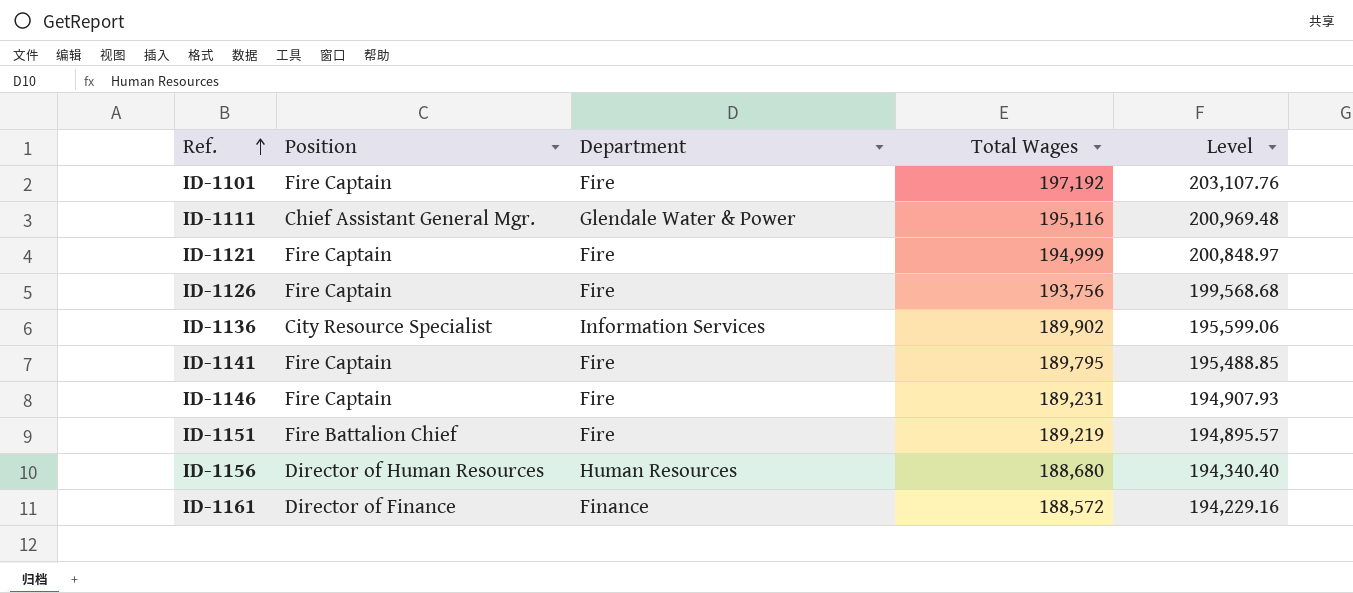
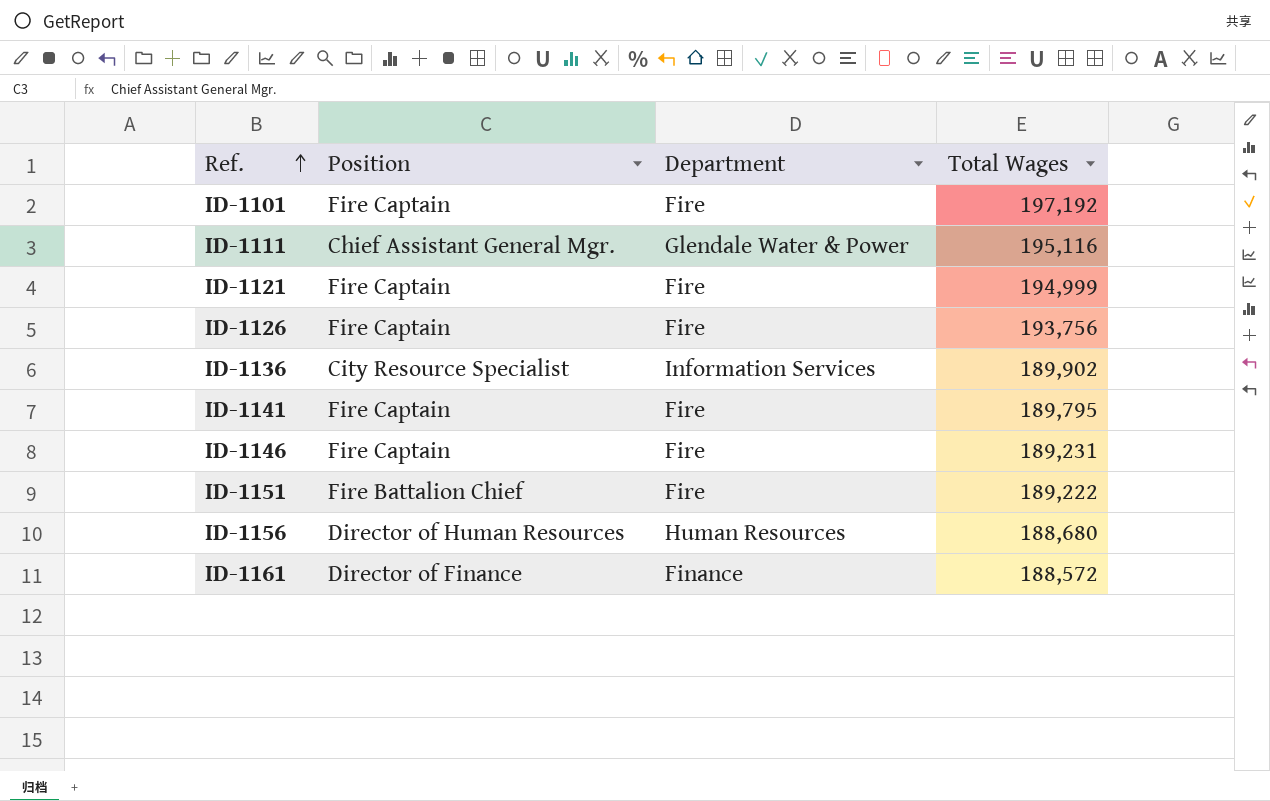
column Level | formula: [Total Wages] * 1.03 -> none
ID-1151 | Total Wages: 189,219 -> 189,222

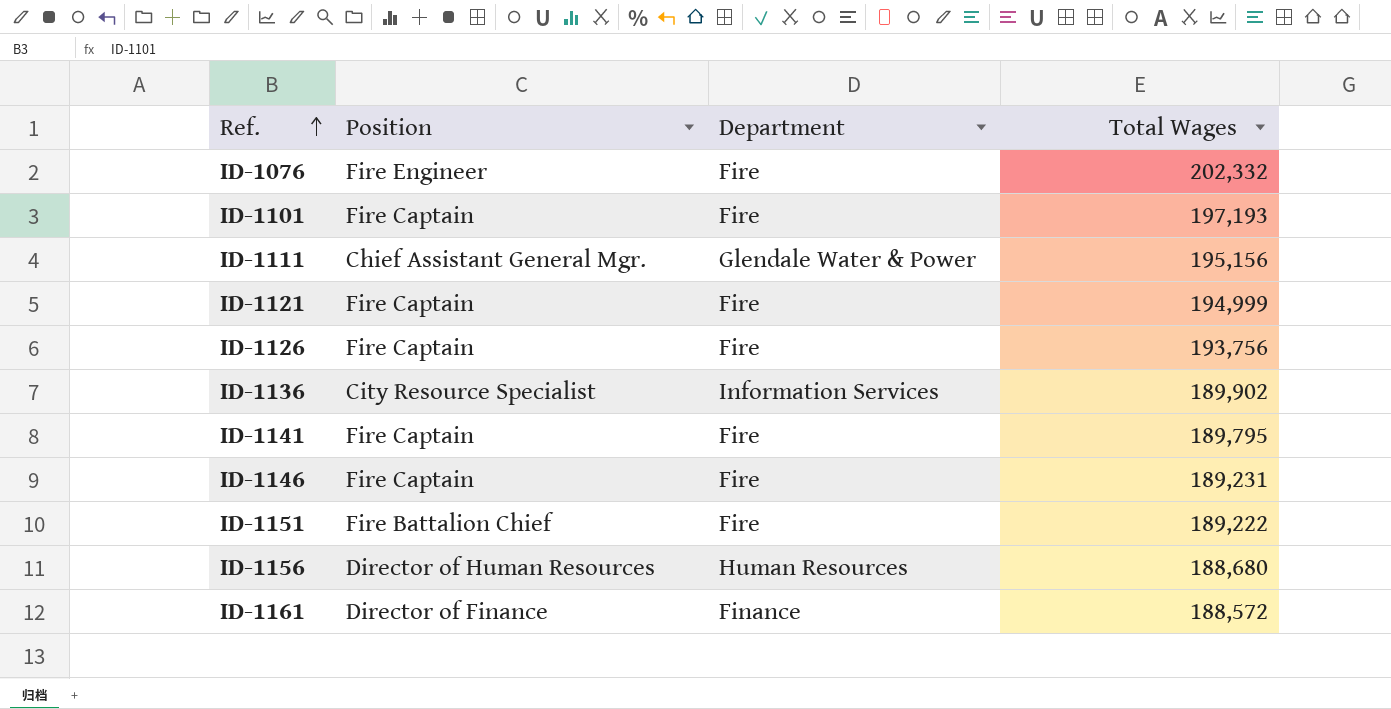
row ID-1076: none -> Fire Engineer | Fire | 202,332
ID-1101 | Total Wages: 197,192 -> 197,193
ID-1111 | Total Wages: 195,116 -> 195,156

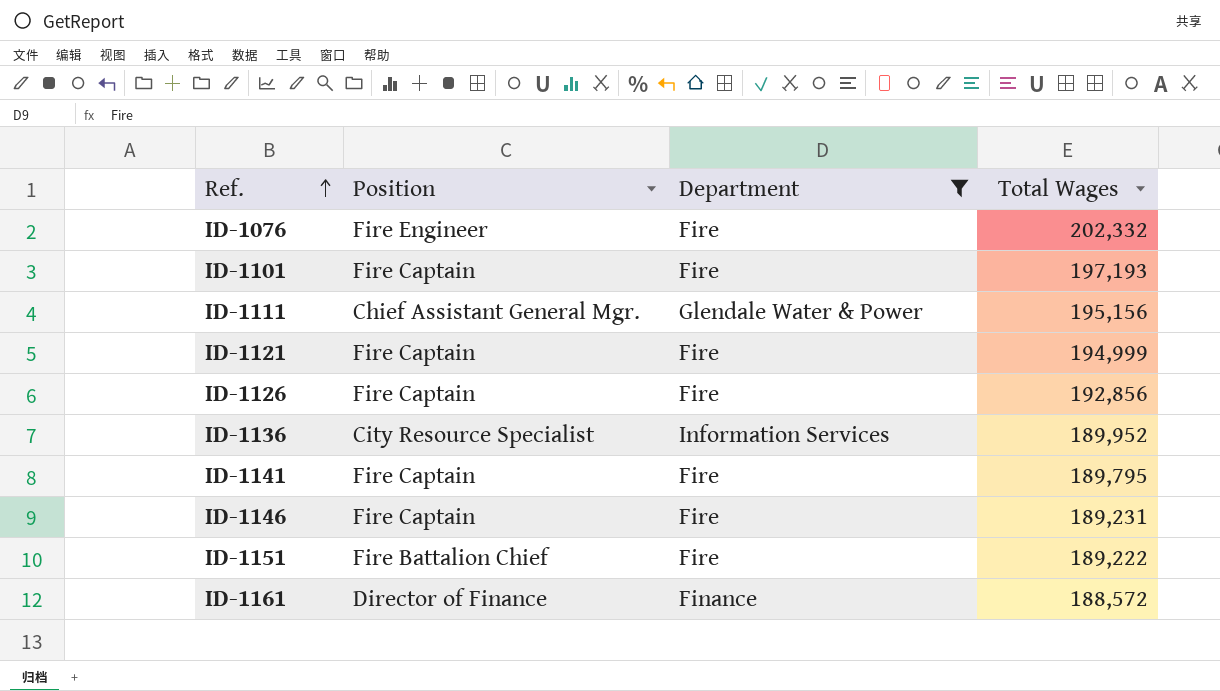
filter: none -> Department != Human Resources
ID-1126 | Total Wages: 193,756 -> 192,856
ID-1136 | Total Wages: 189,902 -> 189,952

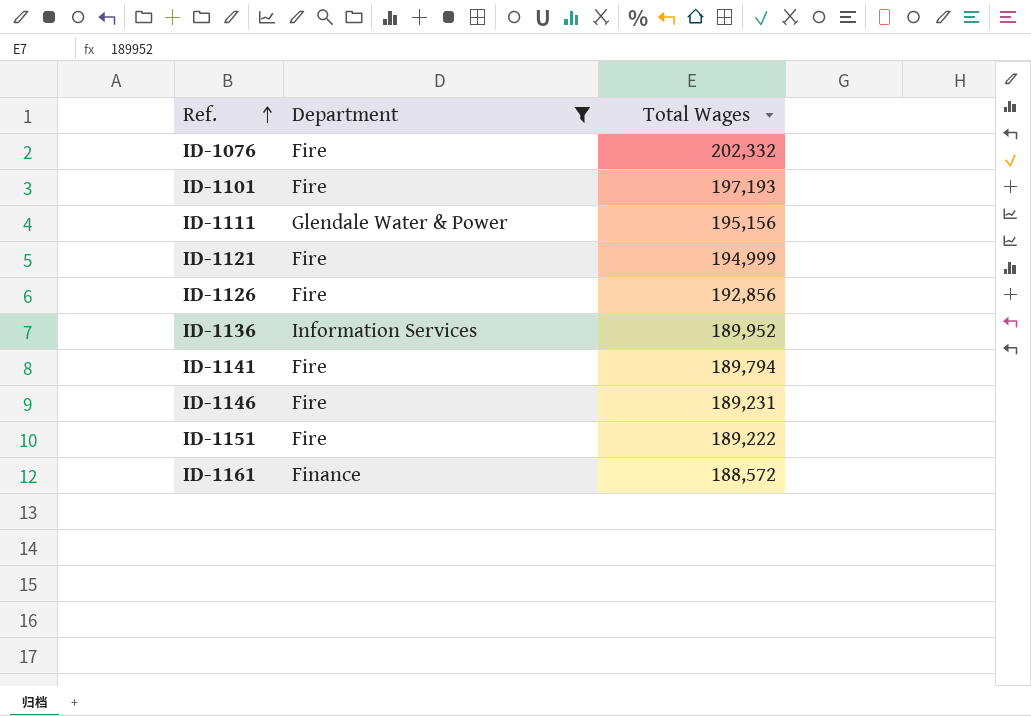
column Position | position: 2 -> none
ID-1141 | Total Wages: 189,795 -> 189,794

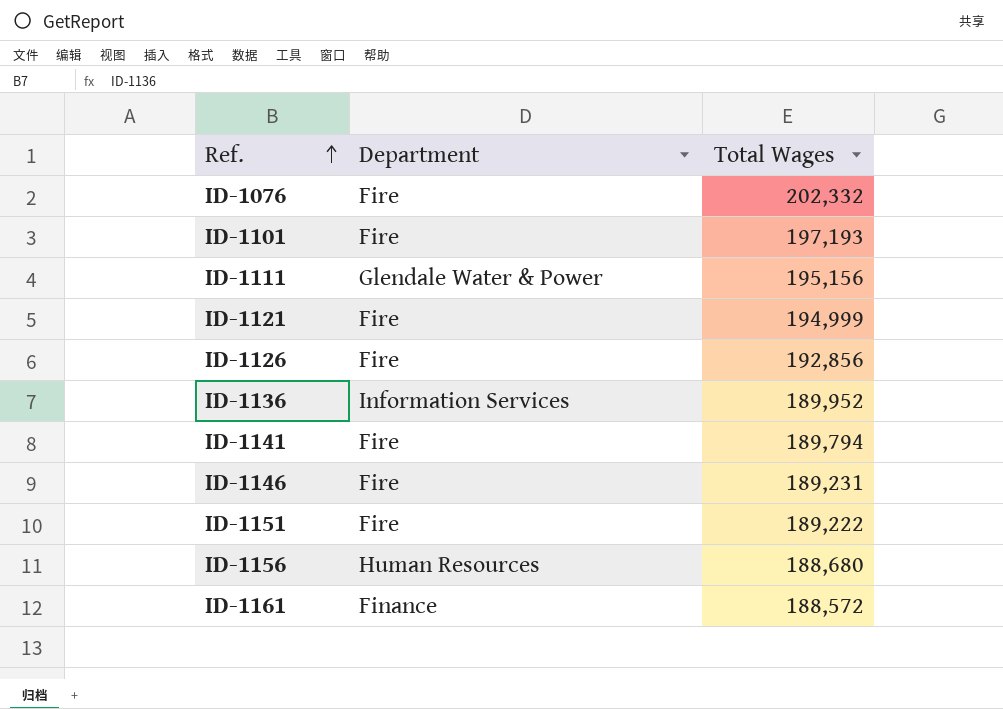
filter: Department != Human Resources -> none

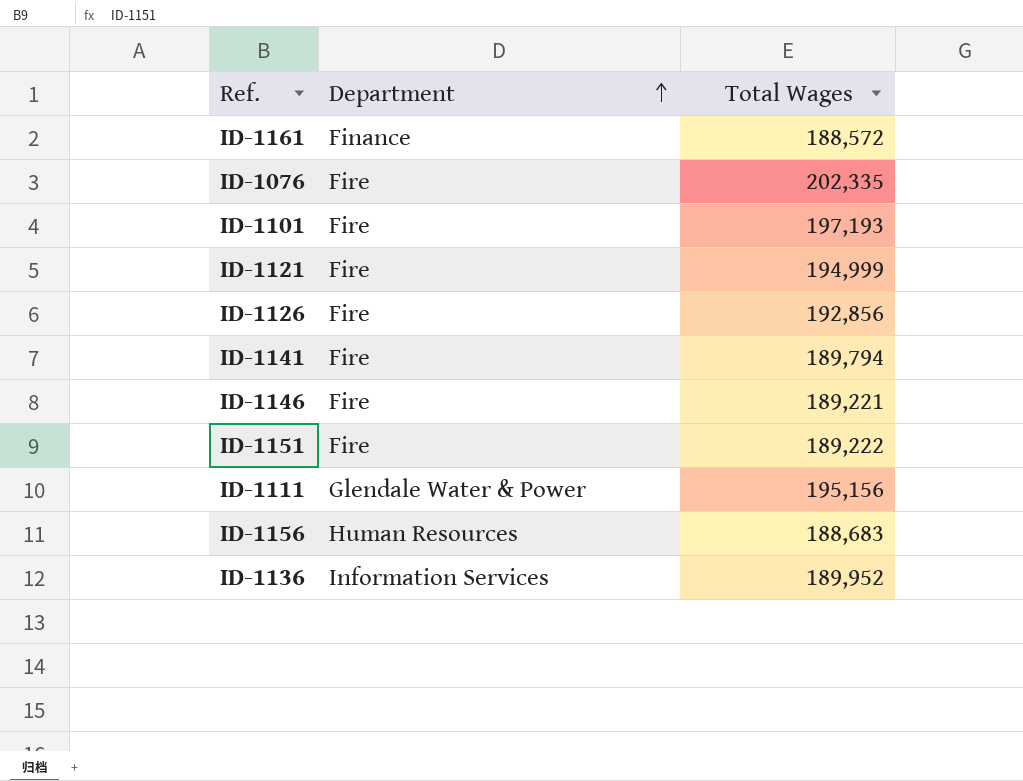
row order: Ref. ascending -> Department ascending
ID-1076 | Total Wages: 202,332 -> 202,335
ID-1146 | Total Wages: 189,231 -> 189,221
ID-1156 | Total Wages: 188,680 -> 188,683

